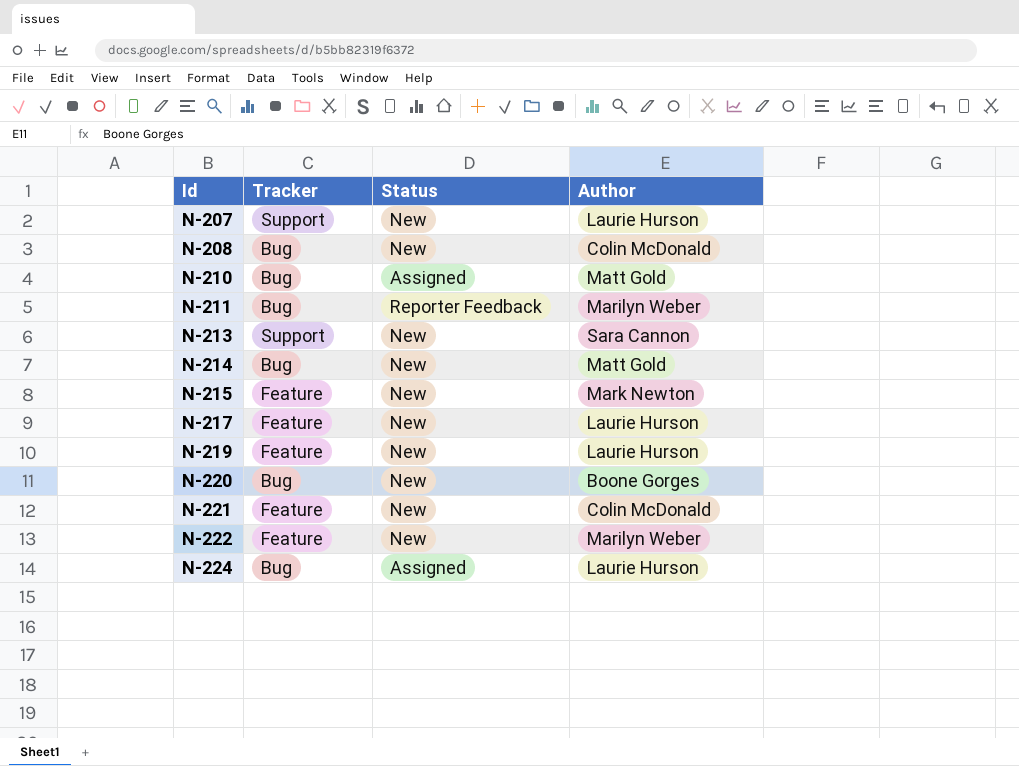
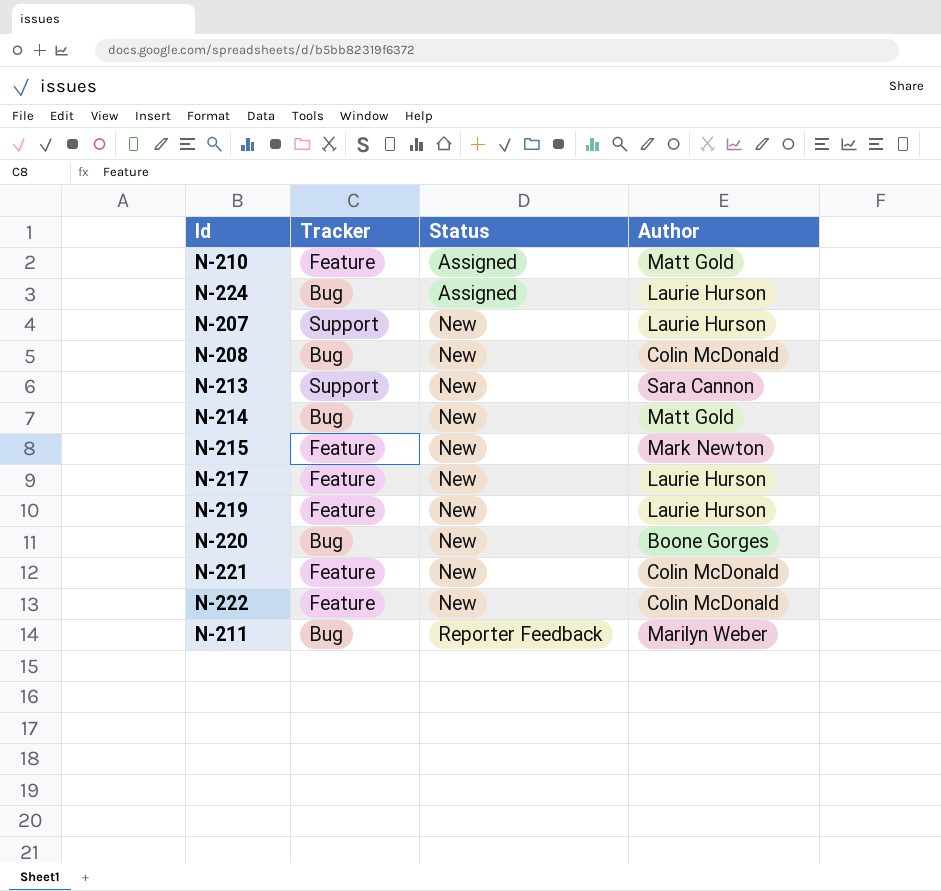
row order: Id ascending -> Status ascending
N-210 | Tracker: Bug -> Feature
N-222 | Author: Marilyn Weber -> Colin McDonald

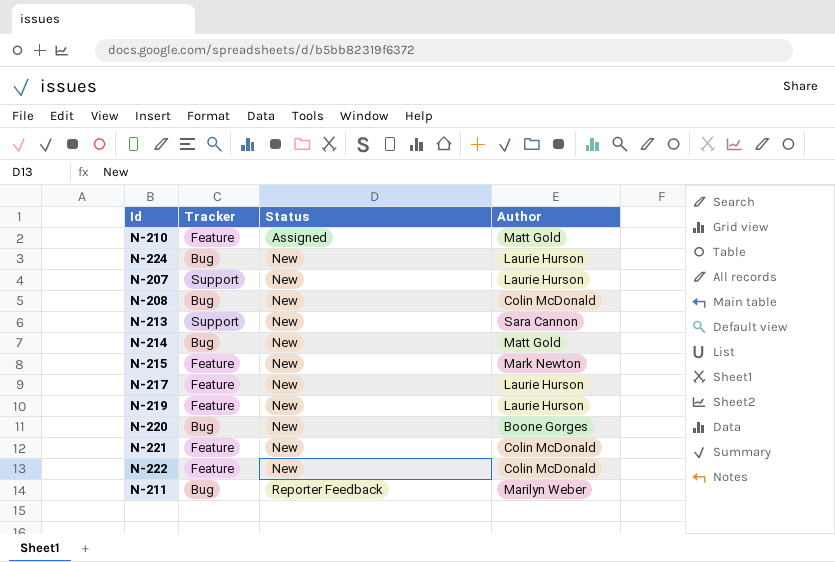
N-224 | Status: Assigned -> New

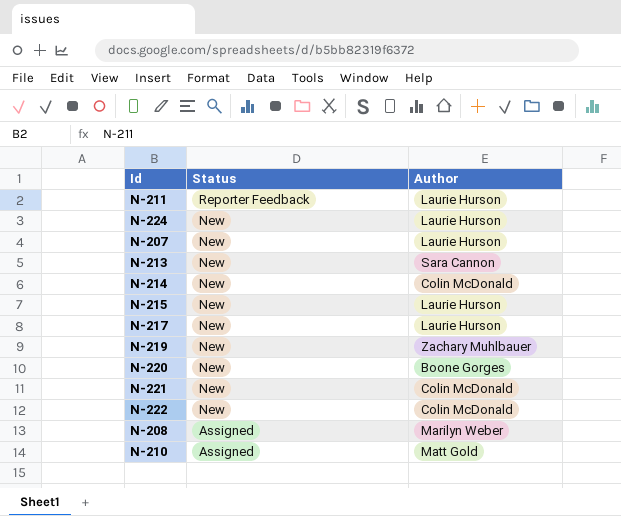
row order: Status ascending -> Status descending
column Tracker | position: 2 -> none
N-211 | Author: Marilyn Weber -> Laurie Hurson
N-214 | Author: Matt Gold -> Colin McDonald
N-215 | Author: Mark Newton -> Laurie Hurson
N-219 | Author: Laurie Hurson -> Zachary Muhlbauer
N-208 | Status: New -> Assigned
N-208 | Author: Colin McDonald -> Marilyn Weber

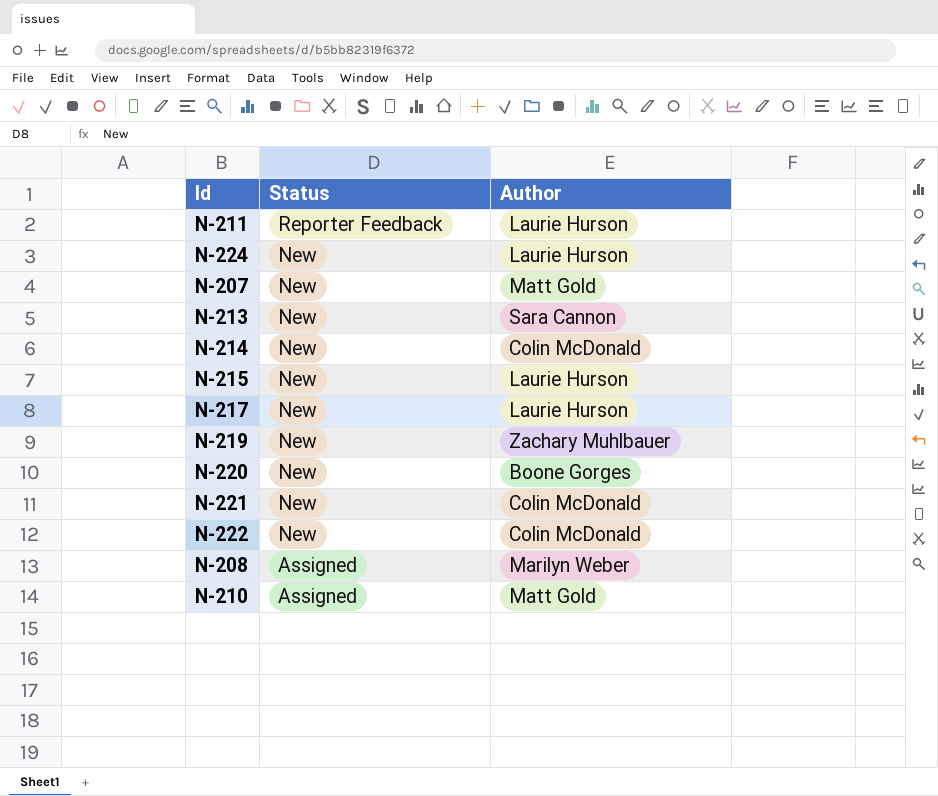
N-207 | Author: Laurie Hurson -> Matt Gold

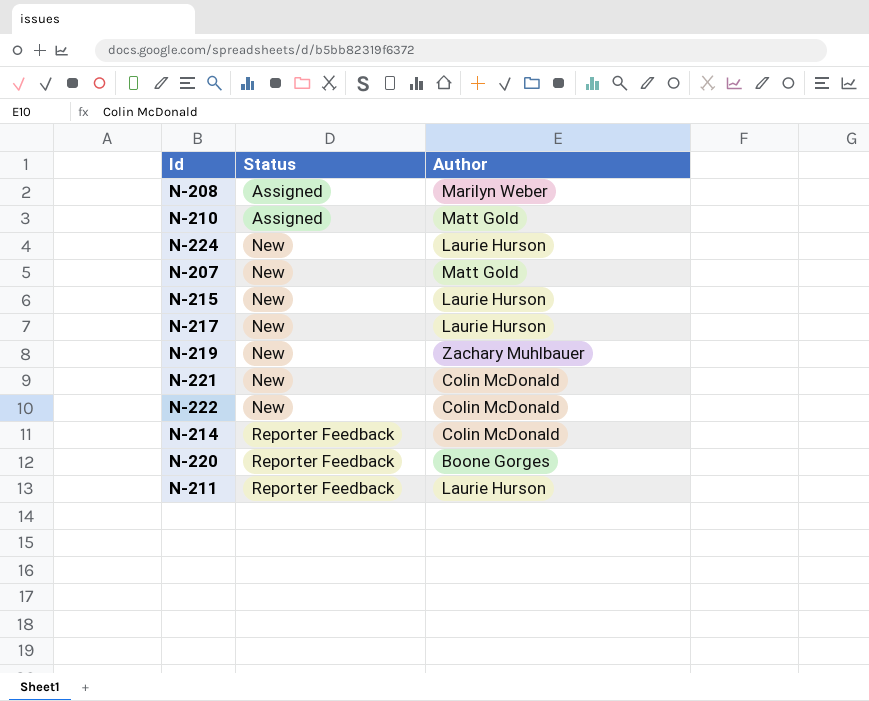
row order: Status descending -> Status ascending
row N-213: New | Sara Cannon -> none
N-214 | Status: New -> Reporter Feedback
N-220 | Status: New -> Reporter Feedback

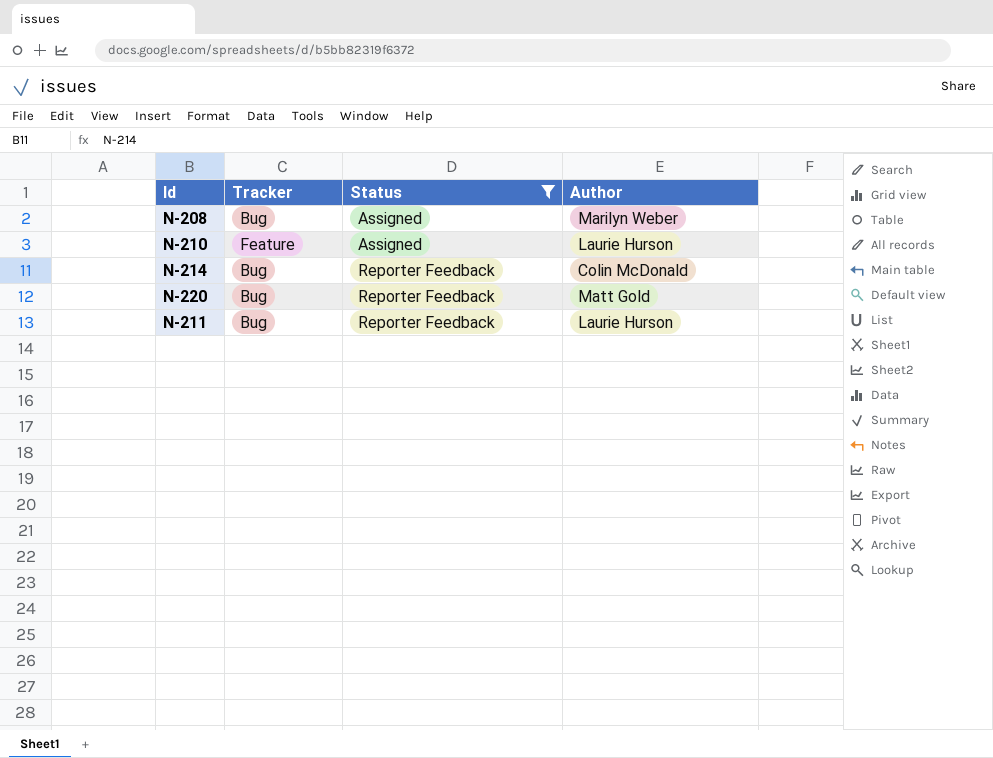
filter: none -> Status != New
column Tracker | position: none -> 2
N-210 | Author: Matt Gold -> Laurie Hurson
N-220 | Author: Boone Gorges -> Matt Gold

